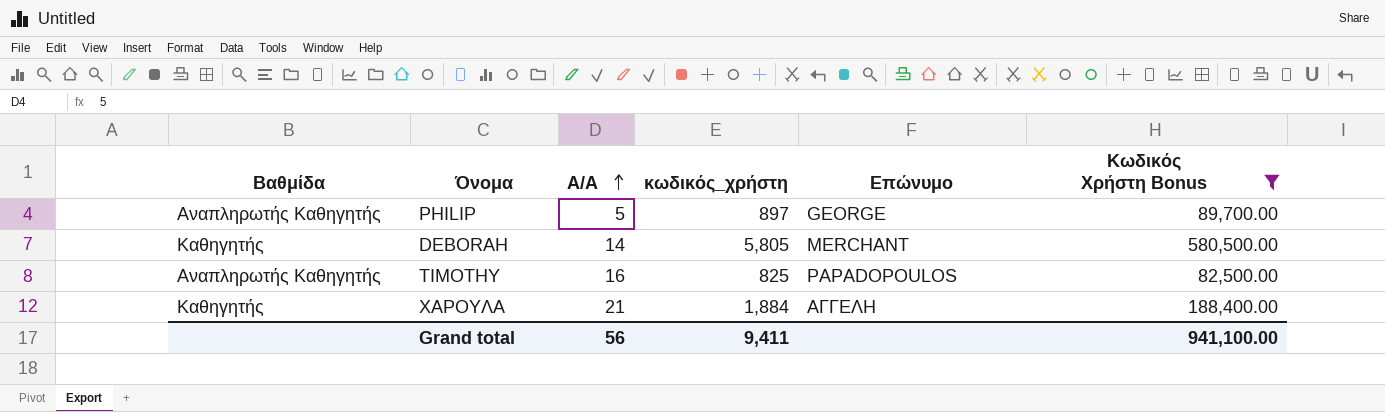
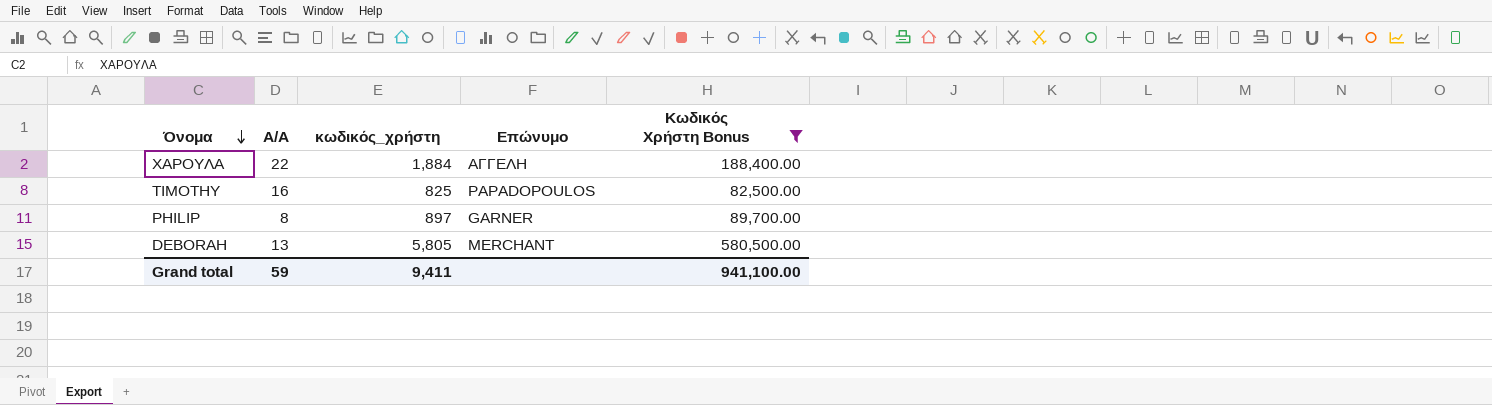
row order: A/A ascending -> Όνομα descending
column Βαθμίδα | position: 1 -> none
ΧΑΡΟΥΛΑ | A/A: 21 -> 22
PHILIP | A/A: 5 -> 8
PHILIP | Επώνυμο: GEORGE -> GARNER
DEBORAH | A/A: 14 -> 13
Grand total | A/A: 56 -> 59

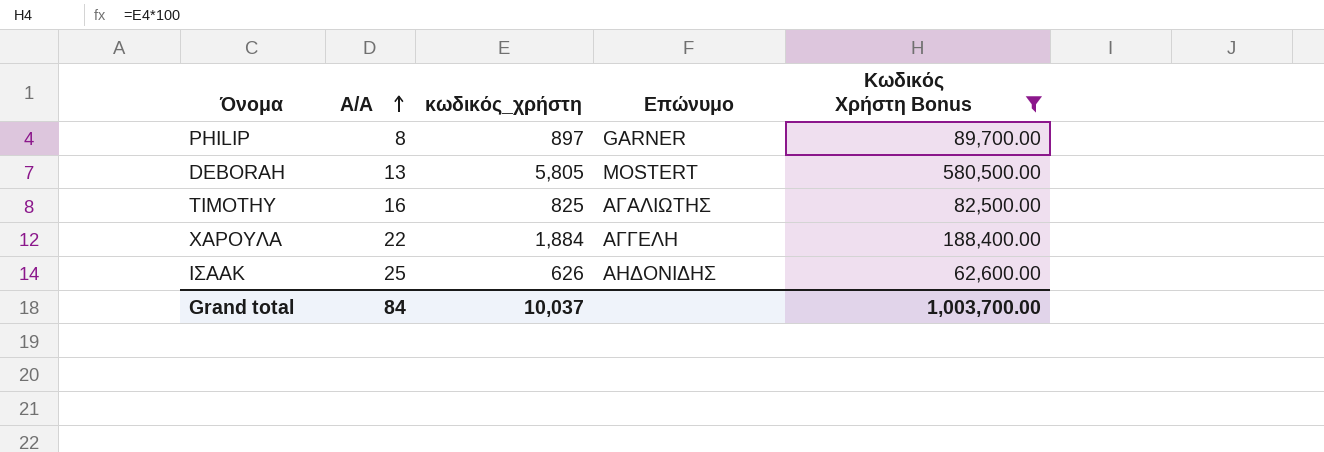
row order: Όνομα descending -> A/A ascending
DEBORAH | Επώνυμο: MERCHANT -> MOSTERT
TIMOTHY | Επώνυμο: PAPADOPOULOS -> ΑΓΑΛΙΩΤΗΣ
row ΙΣΑΑΚ: none -> 25 | 626 | ΑΗΔΟΝΙΔΗΣ | 62,600.00
Grand total | A/A: 59 -> 84
Grand total | κωδικός_χρήστη: 9,411 -> 10,037
Grand total | Κωδικός Χρήστη Bonus: 941,100.00 -> 1,003,700.00

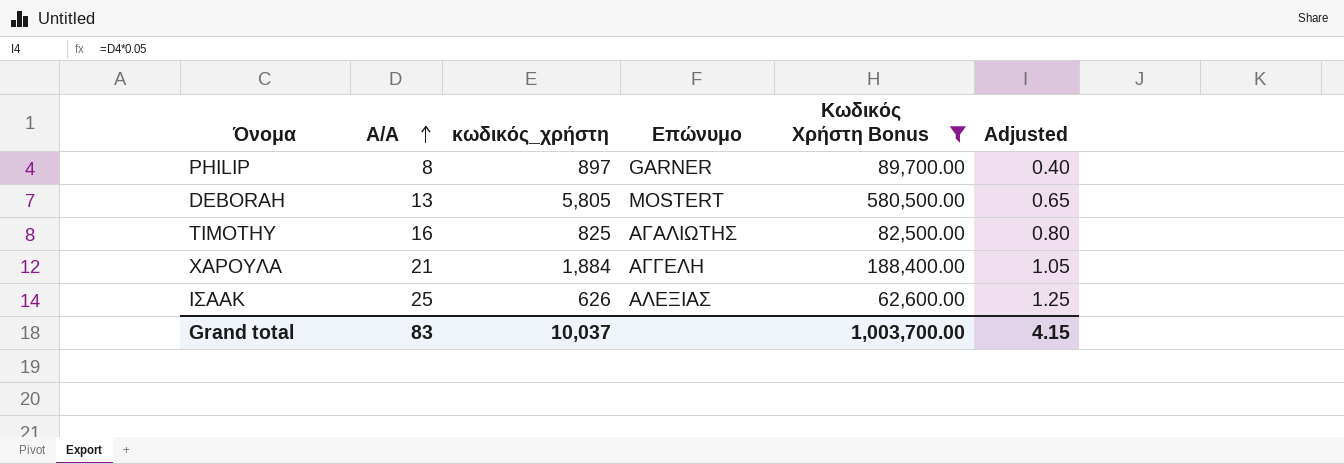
column Adjusted | formula: none -> [A/A] * 0.05
ΧΑΡΟΥΛΑ | A/A: 22 -> 21
ΙΣΑΑΚ | Επώνυμο: ΑΗΔΟΝΙΔΗΣ -> ΑΛΕΞΙΑΣ
Grand total | A/A: 84 -> 83

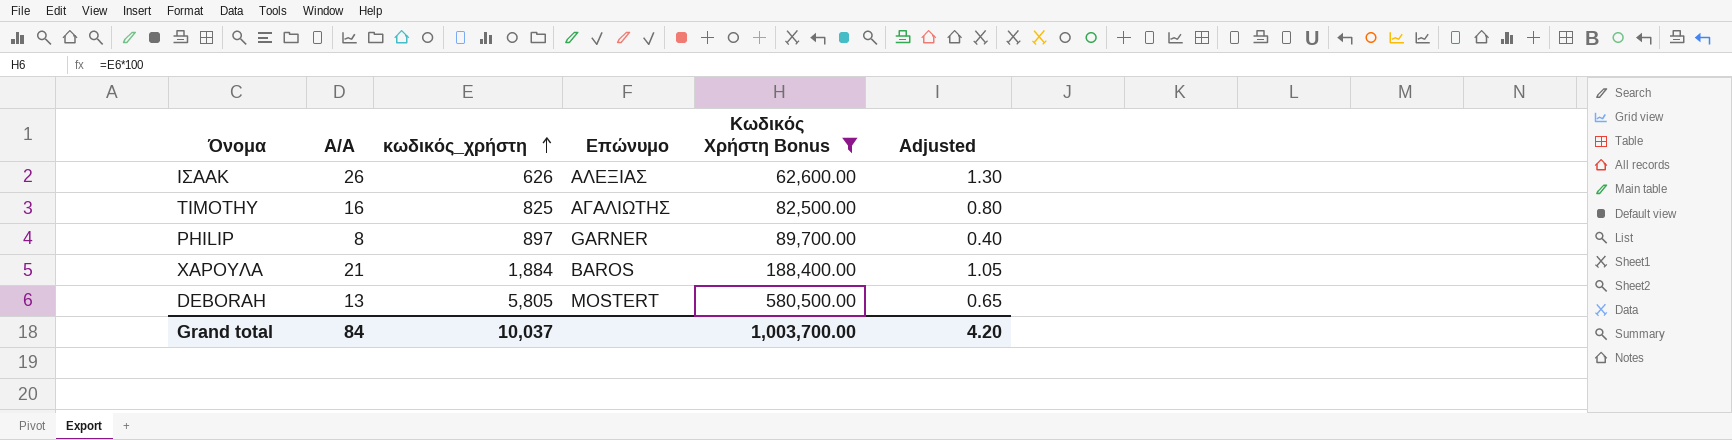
row order: A/A ascending -> κωδικός_χρήστη ascending
ΙΣΑΑΚ | A/A: 25 -> 26
ΙΣΑΑΚ | Adjusted: 1.25 -> 1.30
ΧΑΡΟΥΛΑ | Επώνυμο: ΑΓΓΕΛΗ -> BAROS
Grand total | A/A: 83 -> 84
Grand total | Adjusted: 4.15 -> 4.20

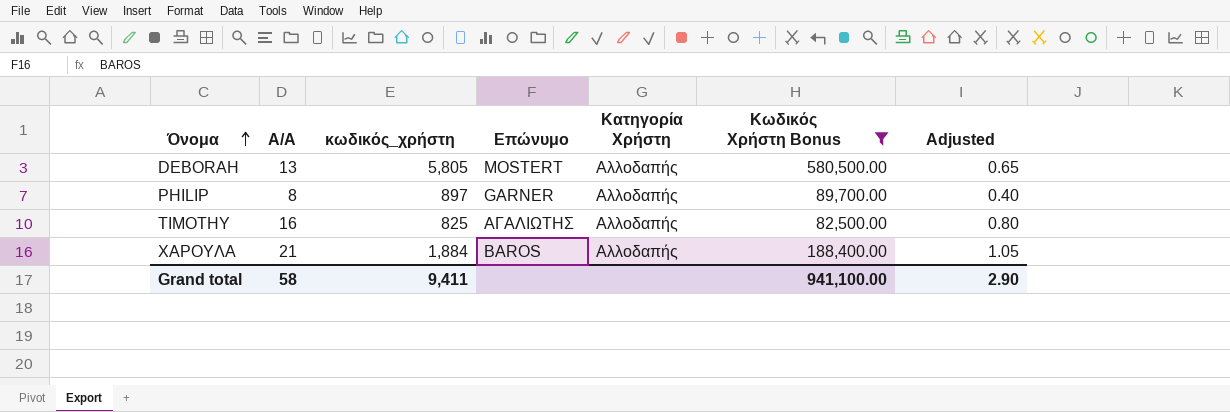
row order: κωδικός_χρήστη ascending -> Όνομα ascending
column Κατηγορία Χρήστη | position: none -> 5
row ΙΣΑΑΚ: 26 | 626 | ΑΛΕΞΙΑΣ | 62,600.00 | 1.30 -> none
Grand total | A/A: 84 -> 58
Grand total | κωδικός_χρήστη: 10,037 -> 9,411
Grand total | Κωδικός Χρήστη Bonus: 1,003,700.00 -> 941,100.00
Grand total | Adjusted: 4.20 -> 2.90

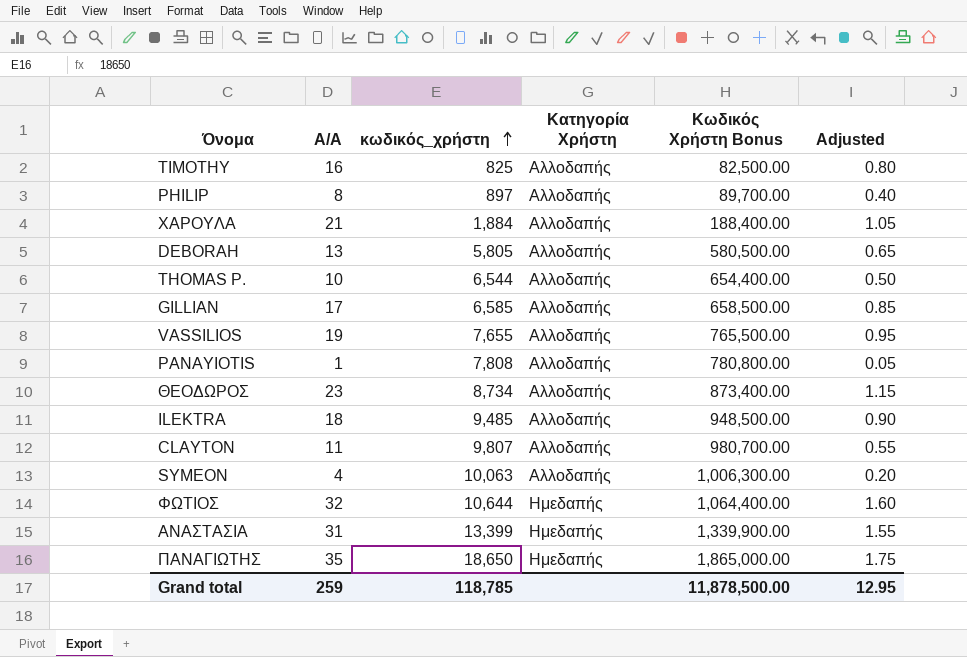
filter: Κωδικός Χρήστη Bonus <= 580,500.00 -> none
row order: Όνομα ascending -> κωδικός_χρήστη ascending
column Επώνυμο | position: 4 -> none
Grand total | A/A: 58 -> 259
Grand total | κωδικός_χρήστη: 9,411 -> 118,785
Grand total | Κωδικός Χρήστη Bonus: 941,100.00 -> 11,878,500.00
Grand total | Adjusted: 2.90 -> 12.95

